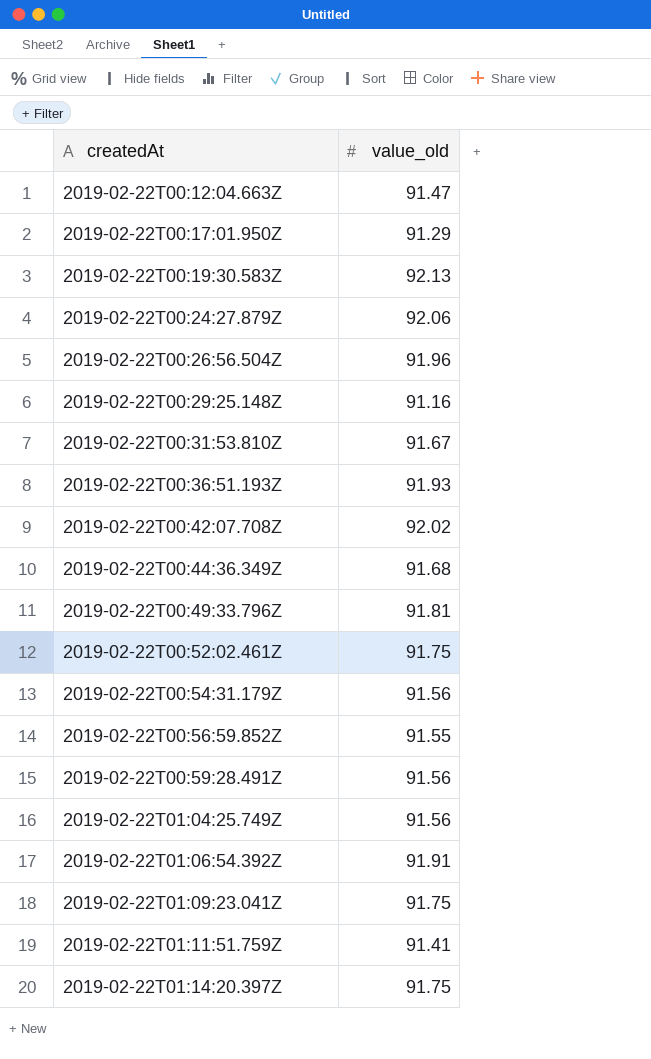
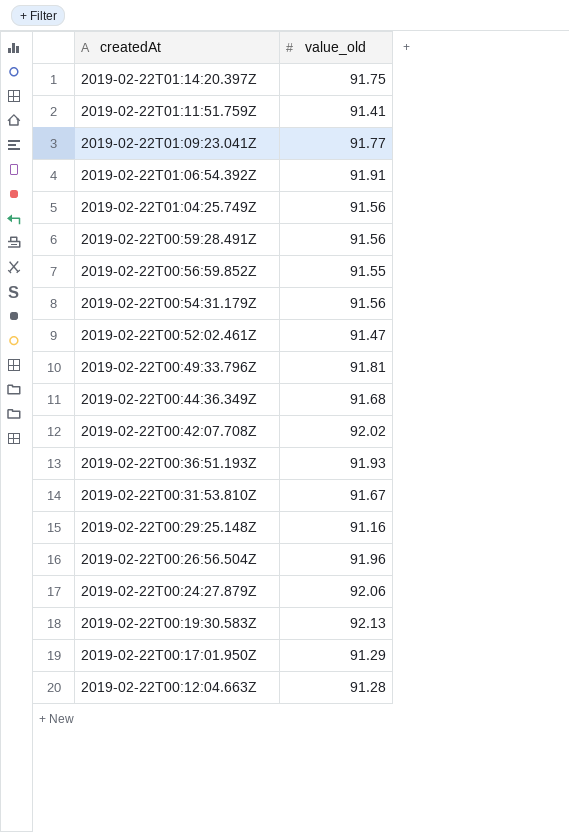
row order: createdAt ascending -> createdAt descending
2019-02-22T01:09:23.041Z | value_old: 91.75 -> 91.77
2019-02-22T00:52:02.461Z | value_old: 91.75 -> 91.47
2019-02-22T00:12:04.663Z | value_old: 91.47 -> 91.28

